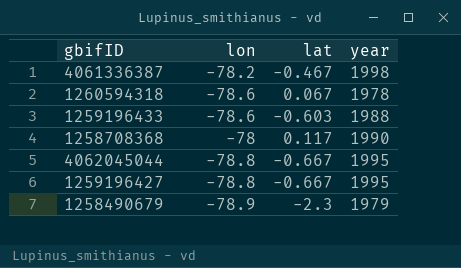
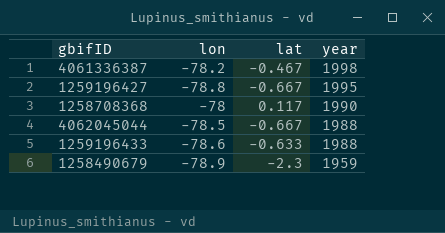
row order: none -> year descending
row 1260594318: -78.6 | 0.067 | 1978 -> none
4062045044 | lon: -78.8 -> -78.5
4062045044 | year: 1995 -> 1988
1259196433 | lat: -0.603 -> -0.633
1258490679 | year: 1979 -> 1959

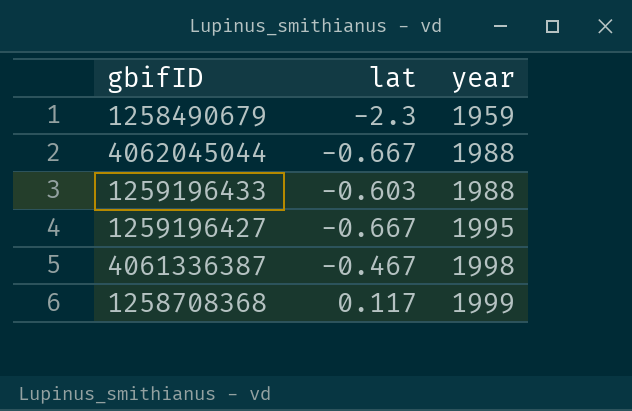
row order: year descending -> year ascending
column lon | position: 2 -> none
1259196433 | lat: -0.633 -> -0.603
1258708368 | year: 1990 -> 1999

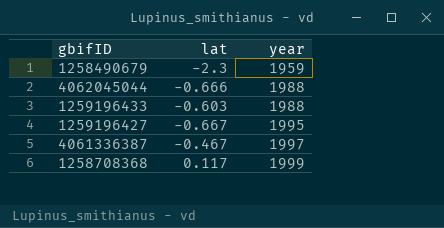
4062045044 | lat: -0.667 -> -0.666
4061336387 | year: 1998 -> 1997

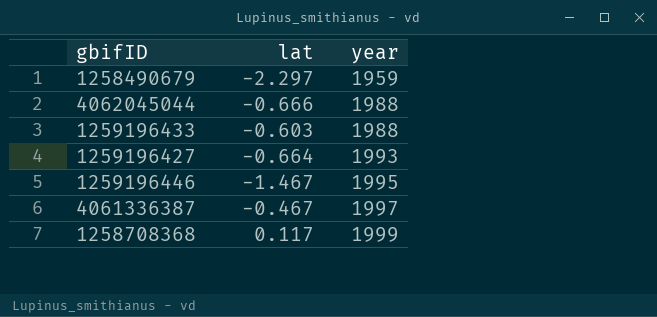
1258490679 | lat: -2.3 -> -2.297
1259196427 | lat: -0.667 -> -0.664
1259196427 | year: 1995 -> 1993
row 1259196446: none -> -1.467 | 1995

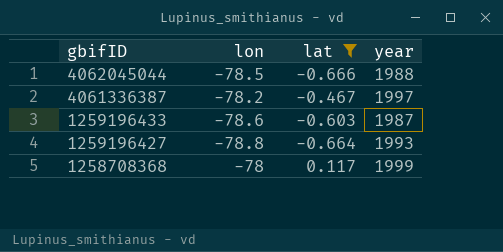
filter: none -> lat >= -0.666
row order: year ascending -> gbifID descending
column lon | position: none -> 2
1259196433 | year: 1988 -> 1987

